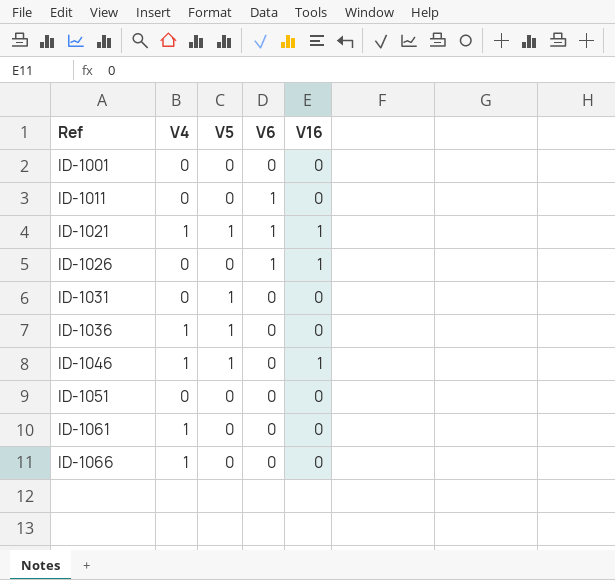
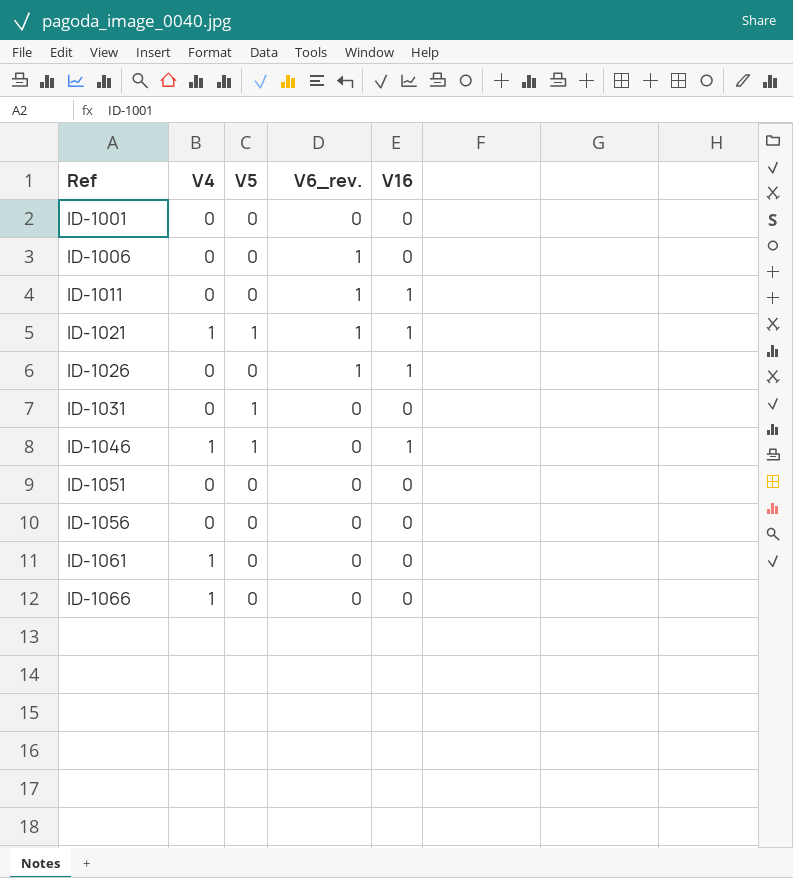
column name: V6 -> V6_rev.
row ID-1036: 1 | 1 | 0 | 0 -> none
row ID-1006: none -> 0 | 0 | 1 | 0
ID-1011 | V16: 0 -> 1
row ID-1056: none -> 0 | 0 | 0 | 0

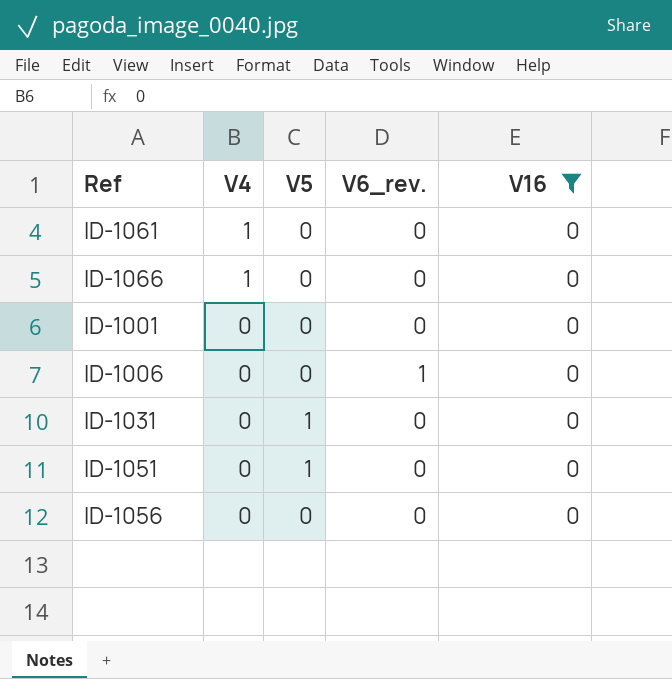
filter: none -> V16 = 0
row order: Ref ascending -> V4 descending
ID-1051 | V5: 0 -> 1

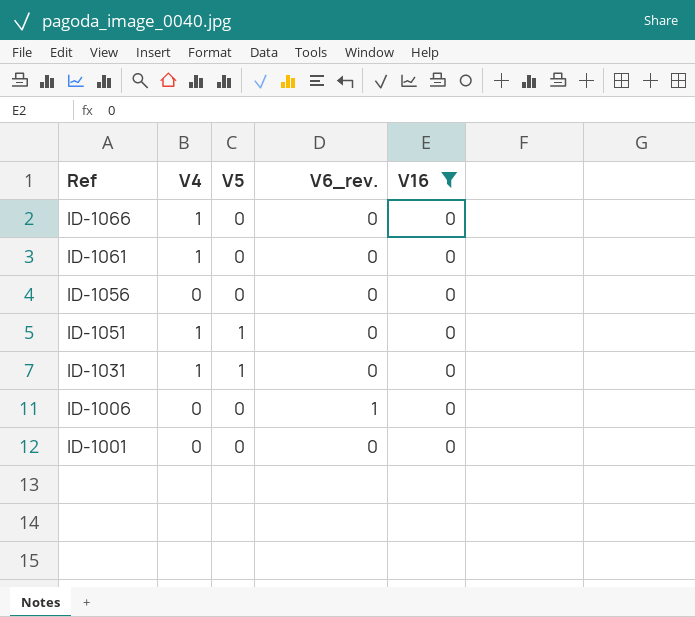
row order: V4 descending -> Ref descending
ID-1051 | V4: 0 -> 1
ID-1031 | V4: 0 -> 1

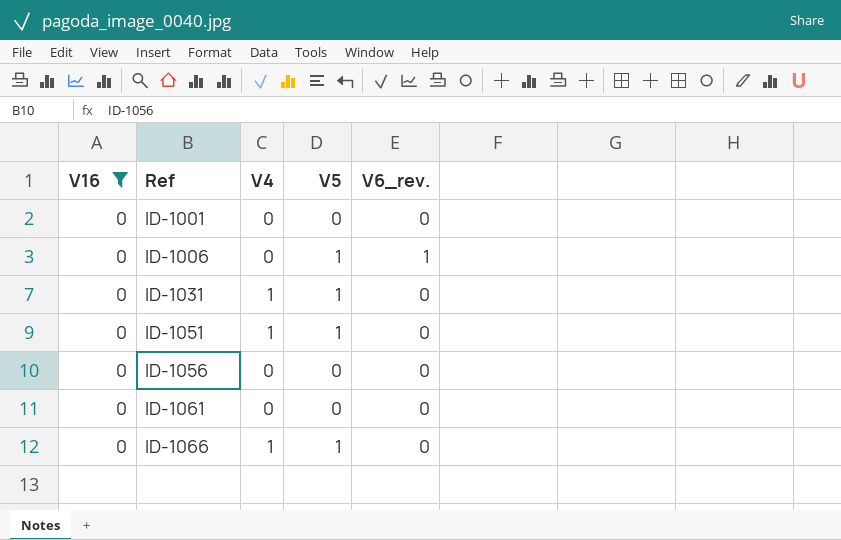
row order: Ref descending -> Ref ascending
column V16 | position: 5 -> 1
ID-1006 | V5: 0 -> 1
ID-1061 | V4: 1 -> 0
ID-1066 | V5: 0 -> 1

